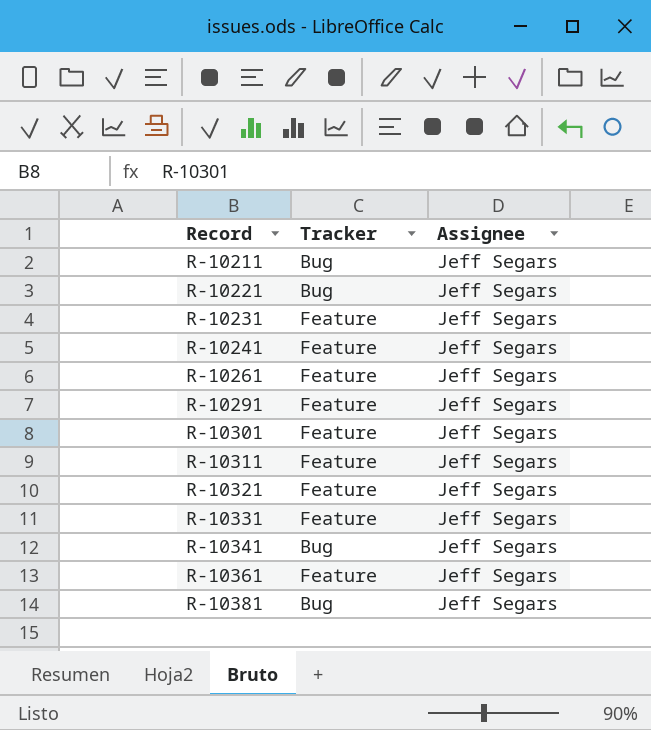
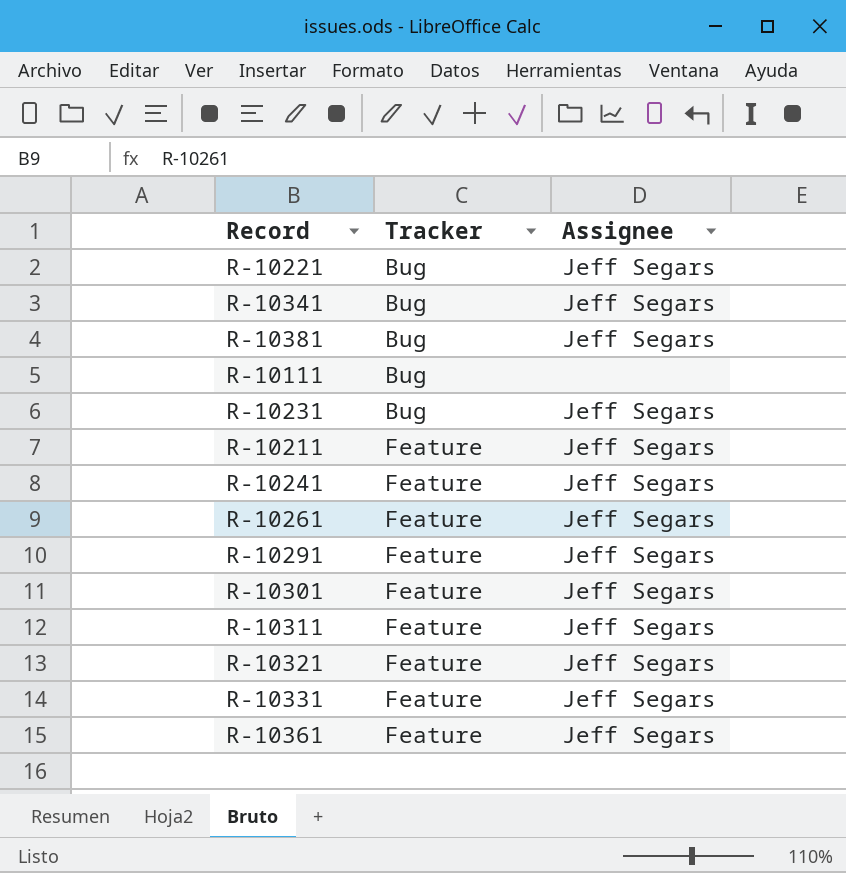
row order: Record ascending -> Tracker ascending
row R-10111: none -> Bug | none
R-10231 | Tracker: Feature -> Bug
R-10211 | Tracker: Bug -> Feature

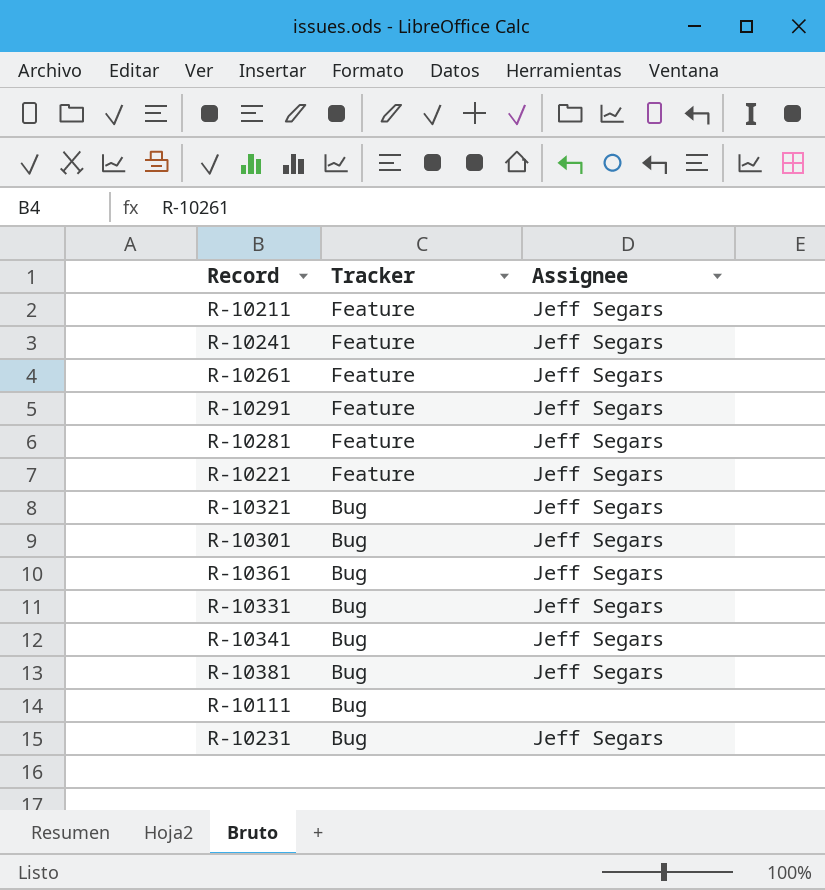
row order: Tracker ascending -> Tracker descending
row R-10311: Feature | Jeff Segars -> none
row R-10281: none -> Feature | Jeff Segars
R-10221 | Tracker: Bug -> Feature
R-10321 | Tracker: Feature -> Bug
R-10301 | Tracker: Feature -> Bug
R-10361 | Tracker: Feature -> Bug
R-10331 | Tracker: Feature -> Bug

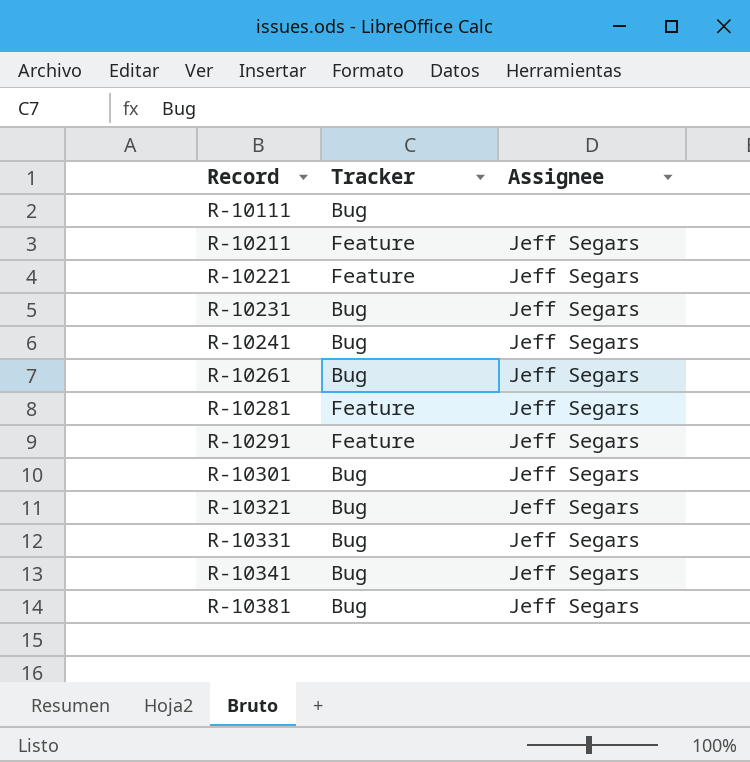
row order: Tracker descending -> Record ascending
row R-10361: Bug | Jeff Segars -> none
R-10241 | Tracker: Feature -> Bug
R-10261 | Tracker: Feature -> Bug

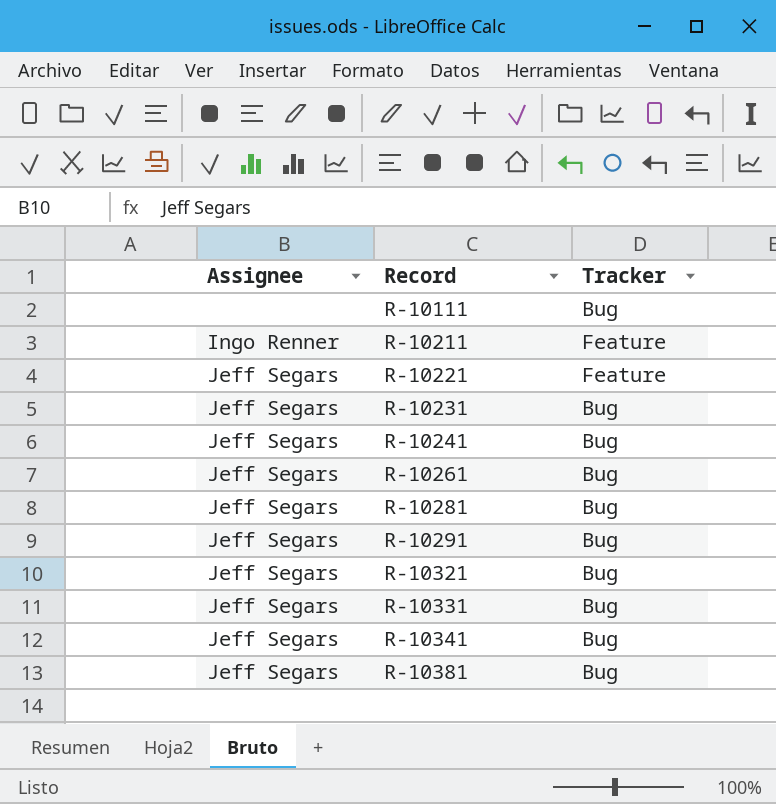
column Assignee | position: 3 -> 1
row R-10301: Bug | Jeff Segars -> none
R-10211 | Assignee: Jeff Segars -> Ingo Renner
R-10281 | Tracker: Feature -> Bug
R-10291 | Tracker: Feature -> Bug

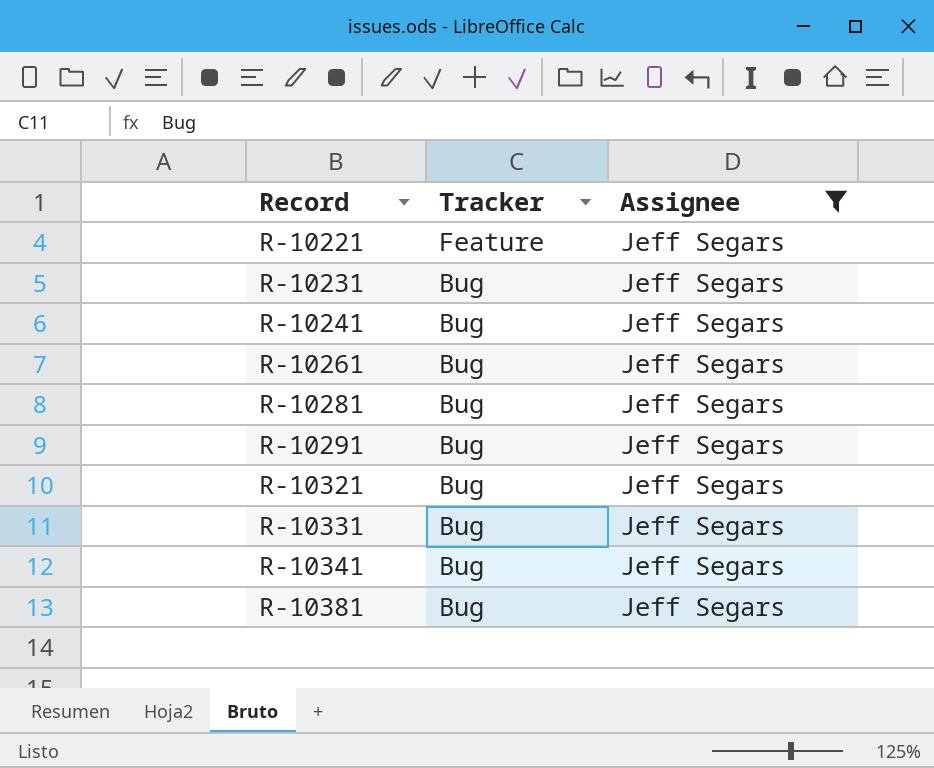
filter: none -> Assignee = Jeff Segars
column Assignee | position: 1 -> 3

